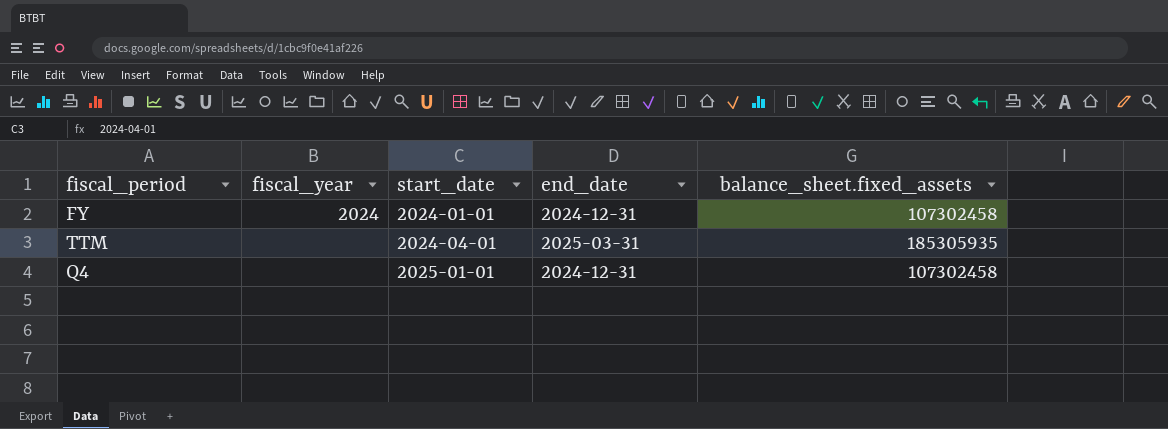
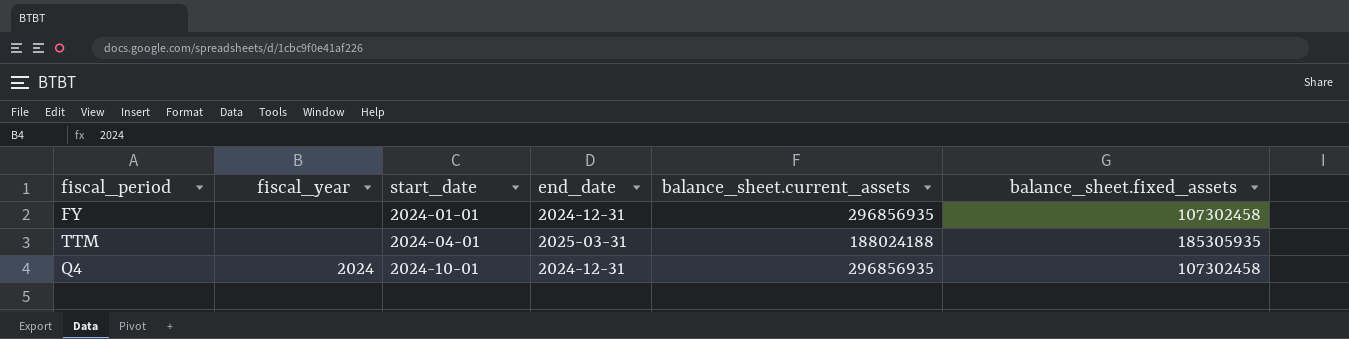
column balance_sheet.current_assets | position: none -> 5
FY | fiscal_year: 2024 -> none
Q4 | fiscal_year: none -> 2024
Q4 | start_date: 2025-01-01 -> 2024-10-01

